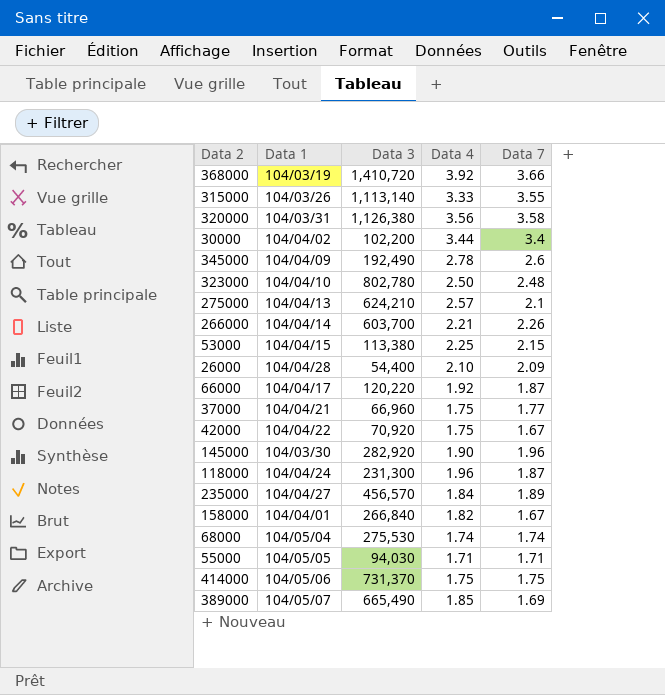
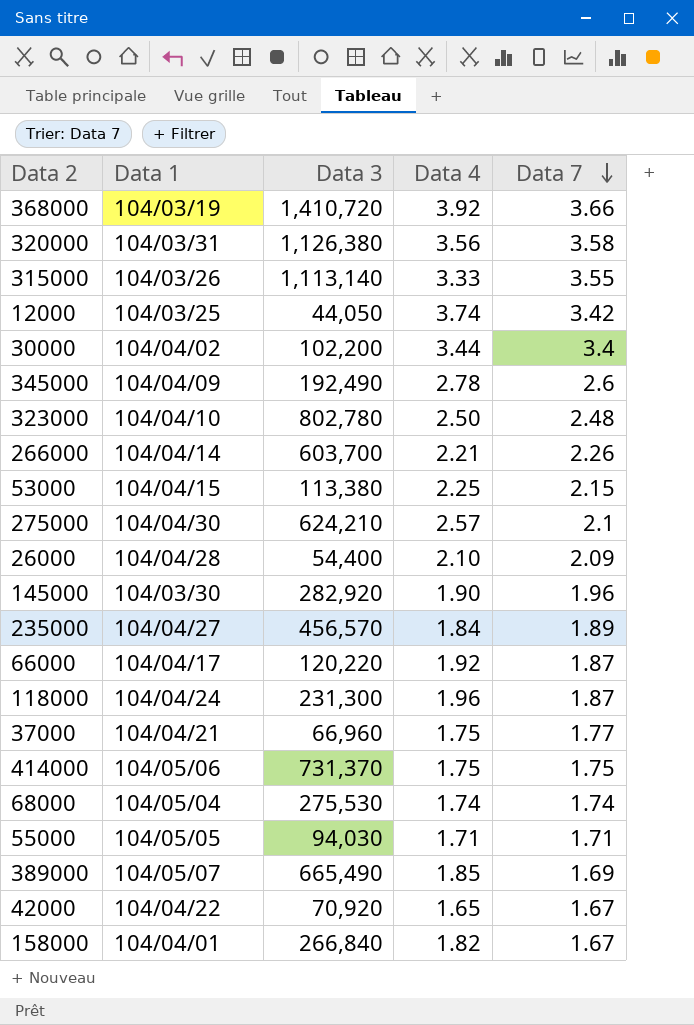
row order: none -> Data 7 descending
row 12000: none -> 104/03/25 | 44,050 | 3.74 | 3.42
275000 | Data 1: 104/04/13 -> 104/04/30
42000 | Data 4: 1.75 -> 1.65

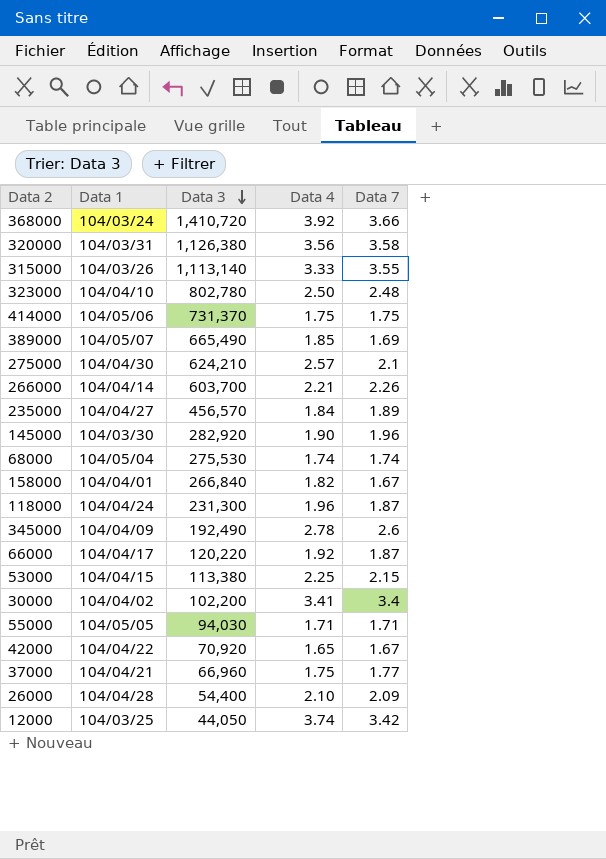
row order: Data 7 descending -> Data 3 descending
368000 | Data 1: 104/03/19 -> 104/03/24
30000 | Data 4: 3.44 -> 3.41

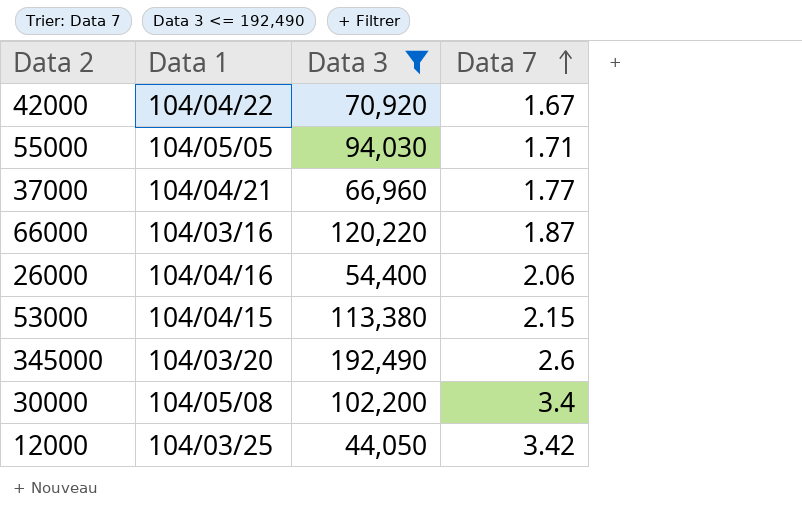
filter: none -> Data 3 <= 192,490
row order: Data 3 descending -> Data 7 ascending
column Data 4 | position: 4 -> none
66000 | Data 1: 104/04/17 -> 104/03/16
26000 | Data 1: 104/04/28 -> 104/04/16
26000 | Data 7: 2.09 -> 2.06
345000 | Data 1: 104/04/09 -> 104/03/20
30000 | Data 1: 104/04/02 -> 104/05/08

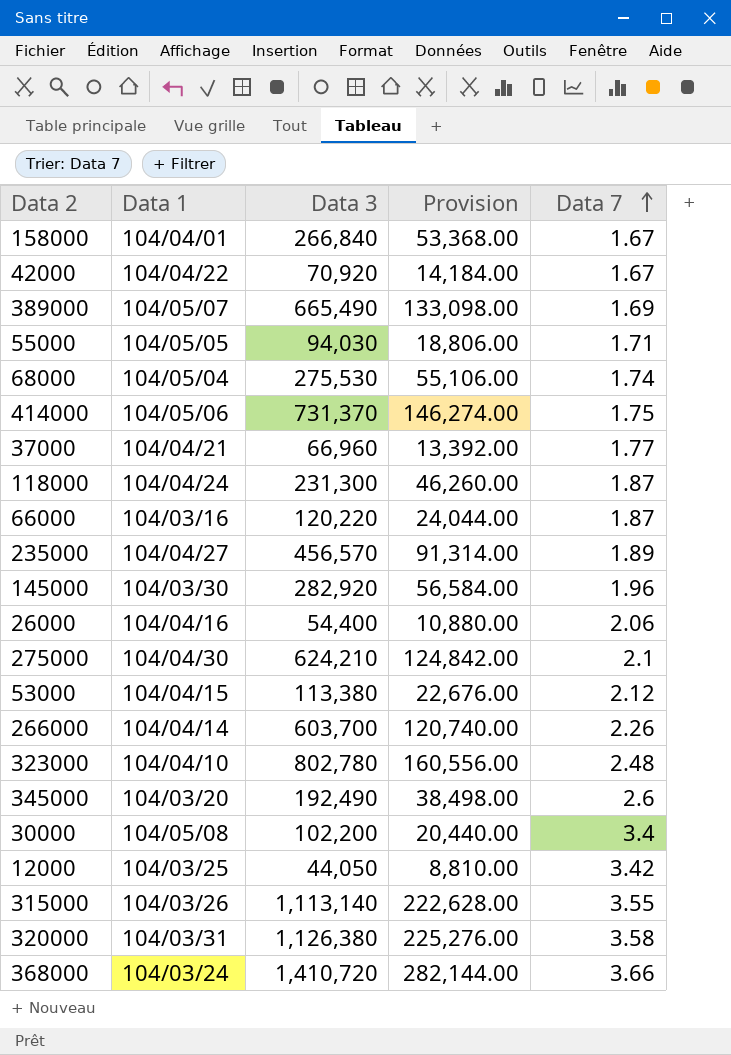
filter: Data 3 <= 192,490 -> none
column Provision | formula: none -> [Data 3] * 0.2
53000 | Data 7: 2.15 -> 2.12

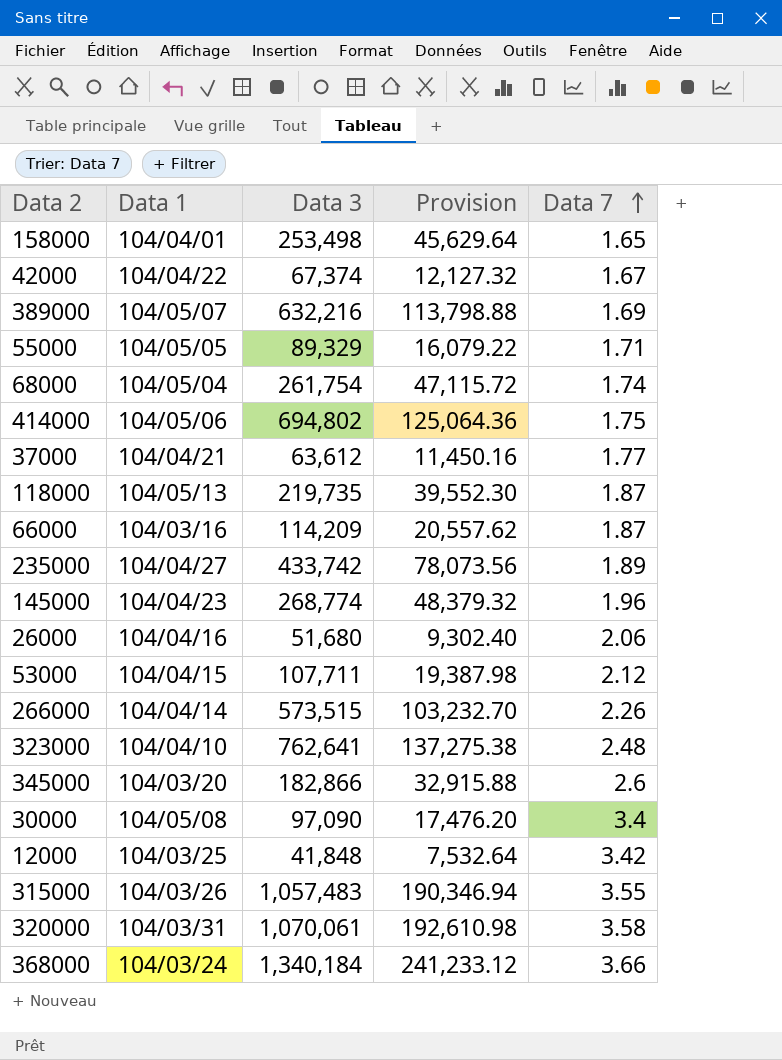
column Provision | formula: [Data 3] * 0.2 -> [Data 3] * 0.18
row 275000: 104/04/30 | 624,210 | 124,842.00 | 2.1 -> none
158000 | Data 3: 266,840 -> 253,498
158000 | Data 7: 1.67 -> 1.65
42000 | Data 3: 70,920 -> 67,374
389000 | Data 3: 665,490 -> 632,216
55000 | Data 3: 94,030 -> 89,329
68000 | Data 3: 275,530 -> 261,754
414000 | Data 3: 731,370 -> 694,802
37000 | Data 3: 66,960 -> 63,612
118000 | Data 1: 104/04/24 -> 104/05/13
118000 | Data 3: 231,300 -> 219,735
66000 | Data 3: 120,220 -> 114,209
235000 | Data 3: 456,570 -> 433,742
145000 | Data 1: 104/03/30 -> 104/04/23
145000 | Data 3: 282,920 -> 268,774
26000 | Data 3: 54,400 -> 51,680
53000 | Data 3: 113,380 -> 107,711
266000 | Data 3: 603,700 -> 573,515
323000 | Data 3: 802,780 -> 762,641
345000 | Data 3: 192,490 -> 182,866
30000 | Data 3: 102,200 -> 97,090
12000 | Data 3: 44,050 -> 41,848
315000 | Data 3: 1,113,140 -> 1,057,483
320000 | Data 3: 1,126,380 -> 1,070,061
368000 | Data 3: 1,410,720 -> 1,340,184

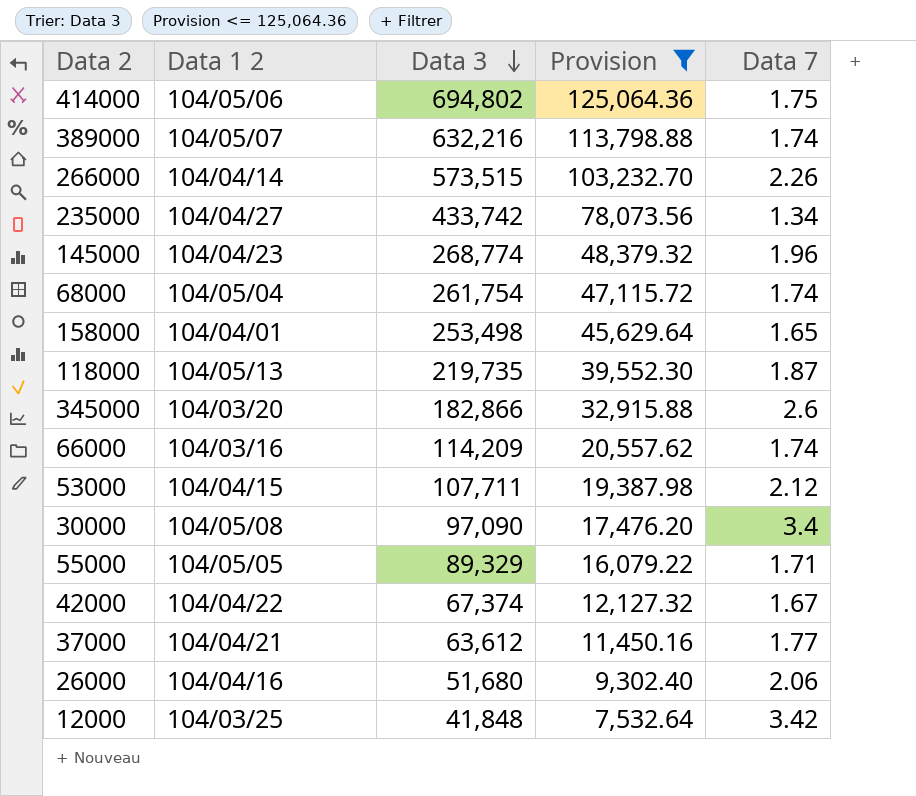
filter: none -> Provision <= 125,064.36
row order: Data 7 ascending -> Data 3 descending
column name: Data 1 -> Data 1 2
389000 | Data 7: 1.69 -> 1.74
235000 | Data 7: 1.89 -> 1.34
66000 | Data 7: 1.87 -> 1.74

